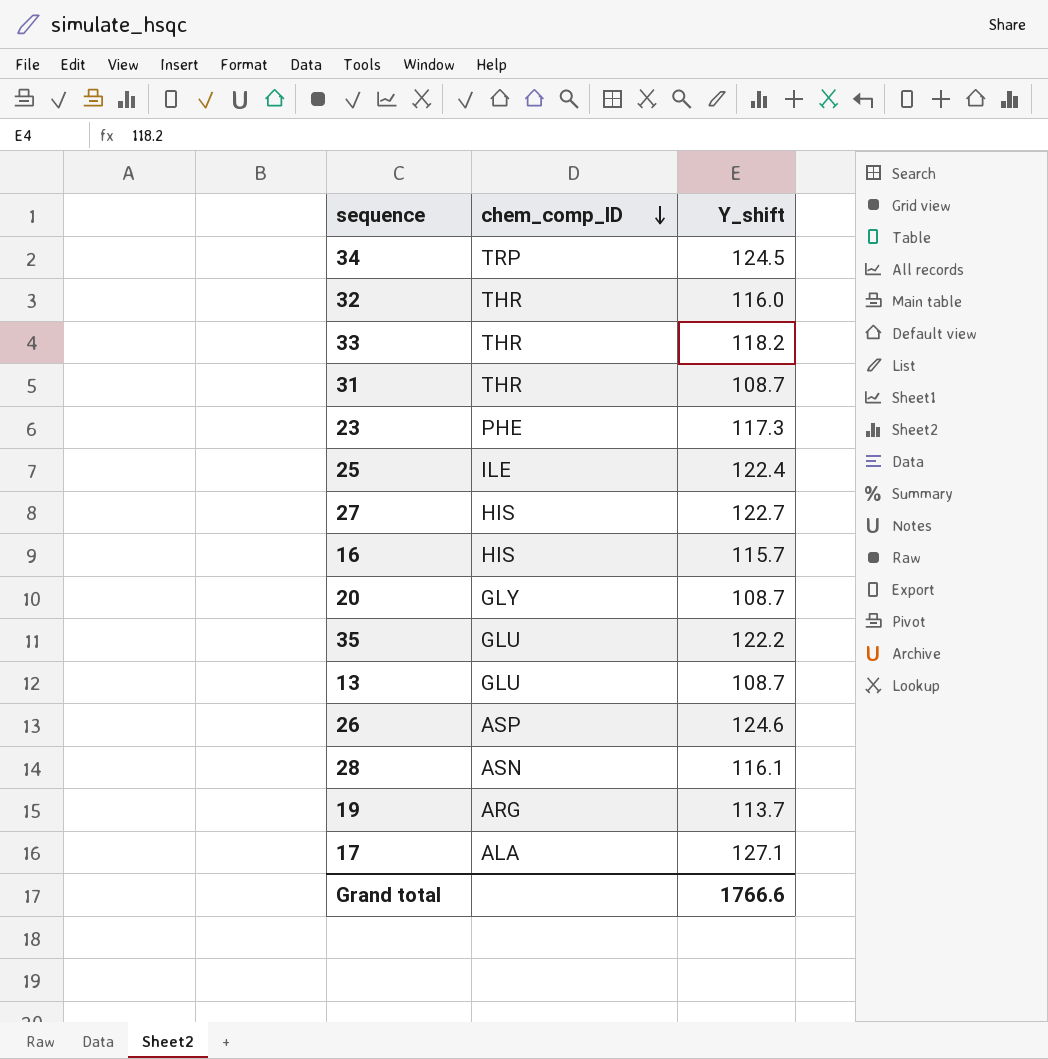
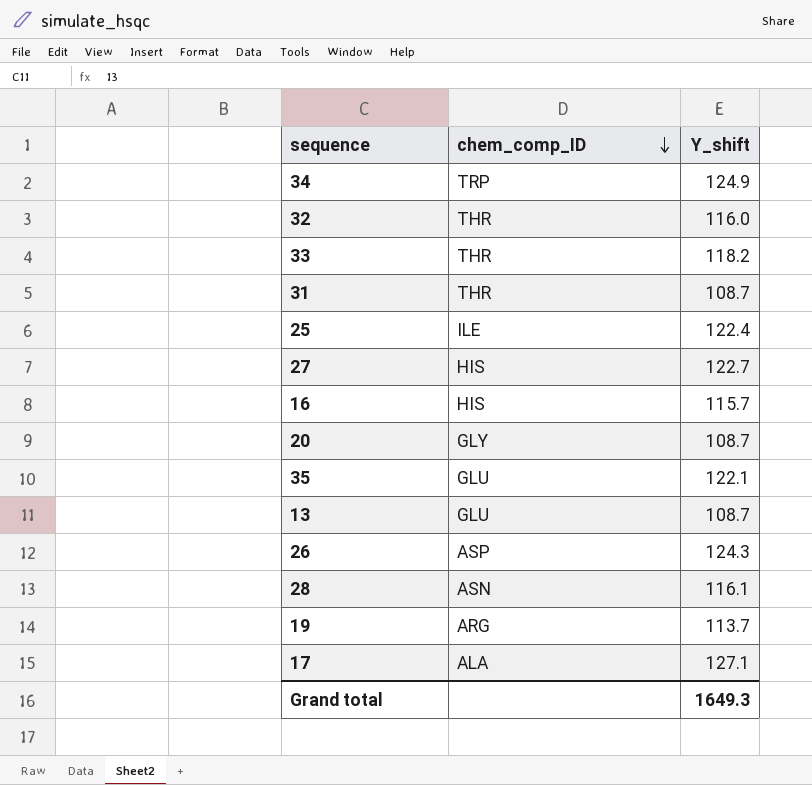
row 23: PHE | 117.3 -> none
34 | Y_shift: 124.5 -> 124.9
35 | Y_shift: 122.2 -> 122.1
26 | Y_shift: 124.6 -> 124.3
Grand total | Y_shift: 1766.6 -> 1649.3

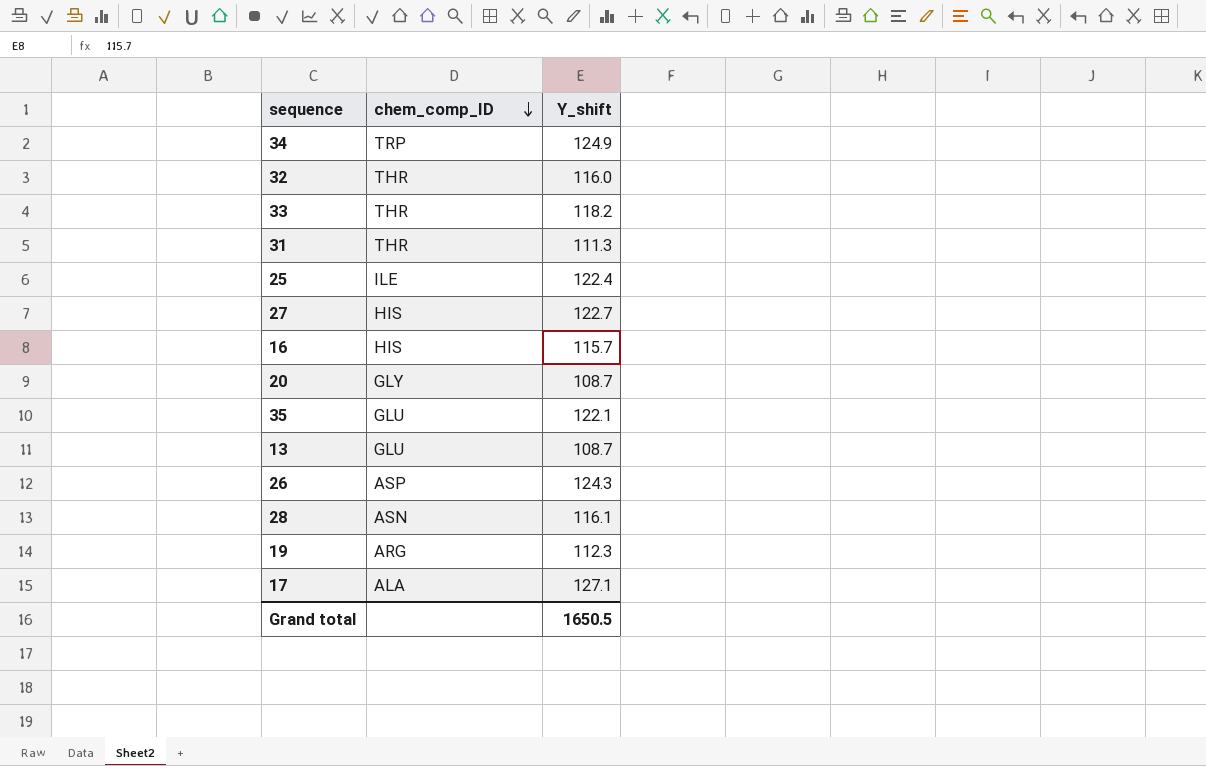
31 | Y_shift: 108.7 -> 111.3
19 | Y_shift: 113.7 -> 112.3
Grand total | Y_shift: 1649.3 -> 1650.5

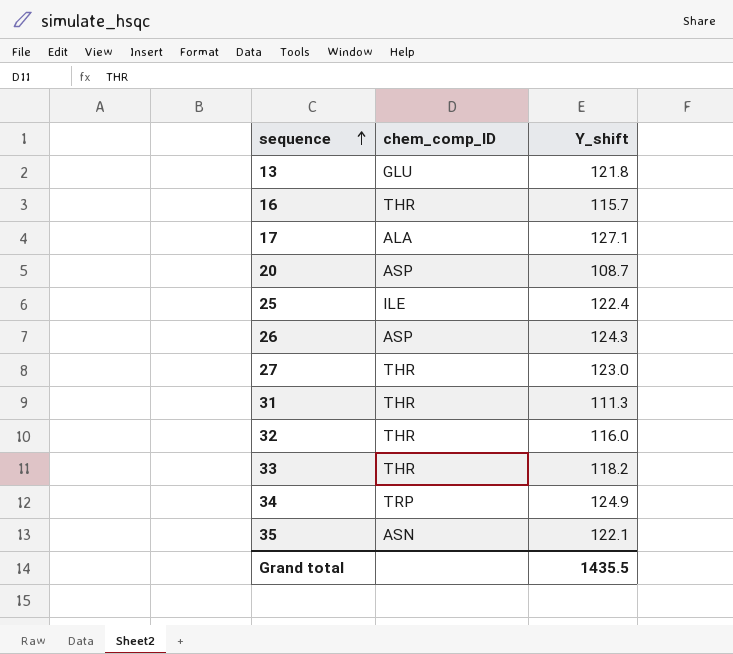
row order: chem_comp_ID descending -> sequence ascending
row 28: ASN | 116.1 -> none
row 19: ARG | 112.3 -> none
13 | Y_shift: 108.7 -> 121.8
16 | chem_comp_ID: HIS -> THR
20 | chem_comp_ID: GLY -> ASP
27 | chem_comp_ID: HIS -> THR
27 | Y_shift: 122.7 -> 123.0
35 | chem_comp_ID: GLU -> ASN
Grand total | Y_shift: 1650.5 -> 1435.5

